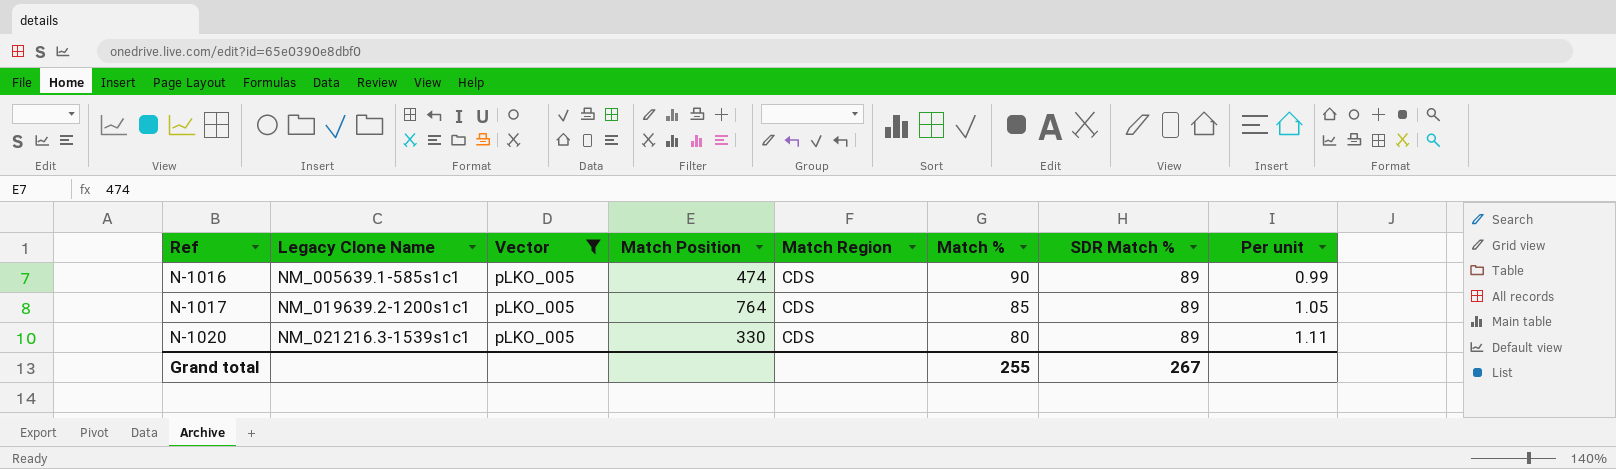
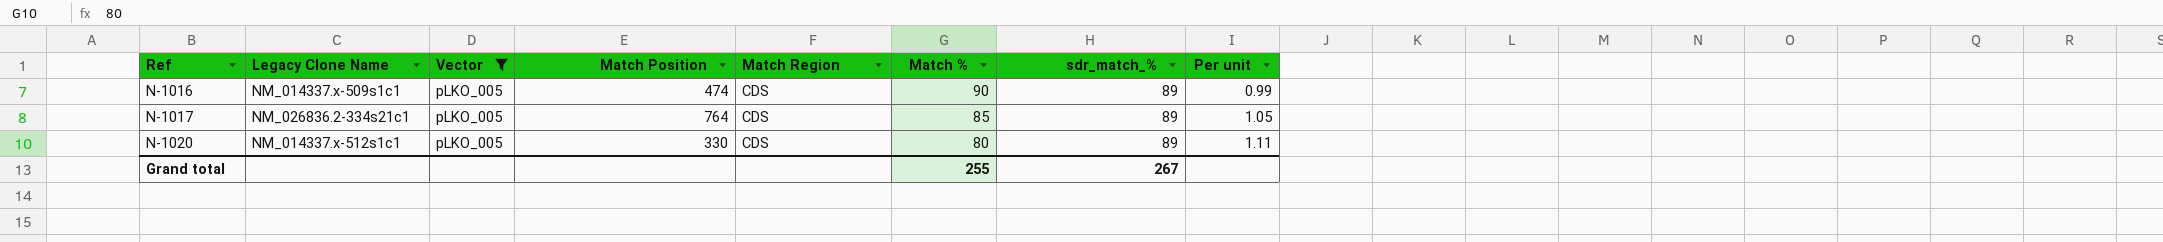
column name: SDR Match % -> sdr_match_%
N-1016 | Legacy Clone Name: NM_005639.1-585s1c1 -> NM_014337.x-509s1c1
N-1017 | Legacy Clone Name: NM_019639.2-1200s1c1 -> NM_026836.2-334s21c1
N-1020 | Legacy Clone Name: NM_021216.3-1539s1c1 -> NM_014337.x-512s1c1

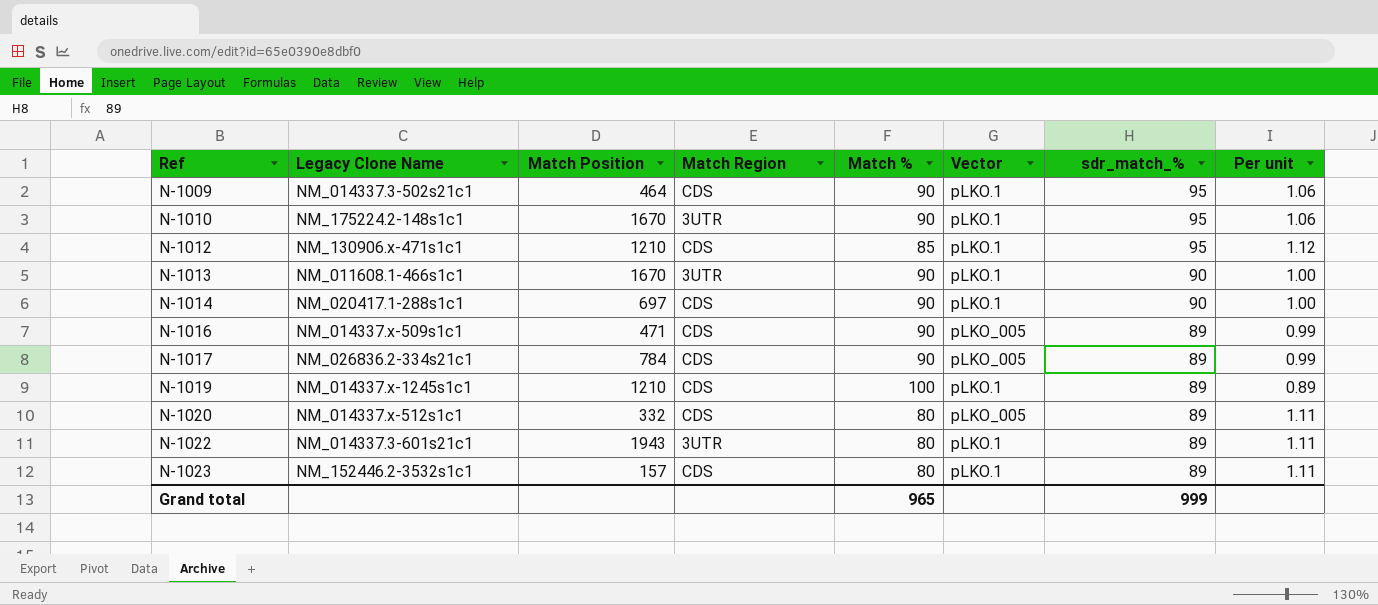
filter: Vector = pLKO_005 -> none
column Vector | position: 3 -> 6
N-1016 | Match Position: 474 -> 471
N-1017 | Match Position: 764 -> 784
N-1017 | Match %: 85 -> 90
N-1017 | Per unit: 1.05 -> 0.99
N-1020 | Match Position: 330 -> 332
Grand total | Match %: 255 -> 965
Grand total | sdr_match_%: 267 -> 999

